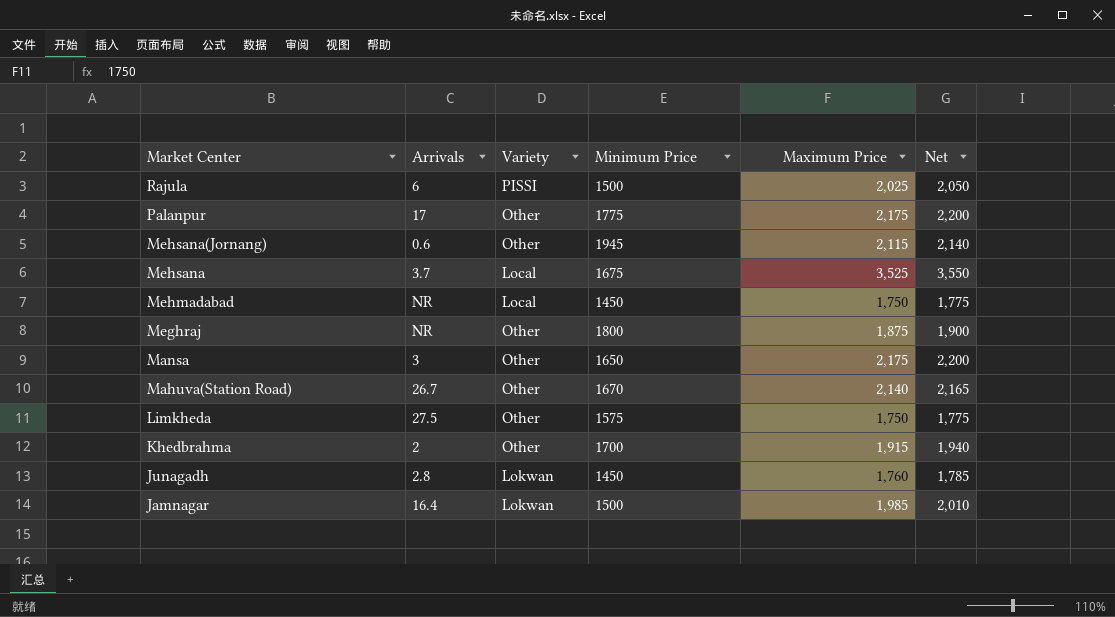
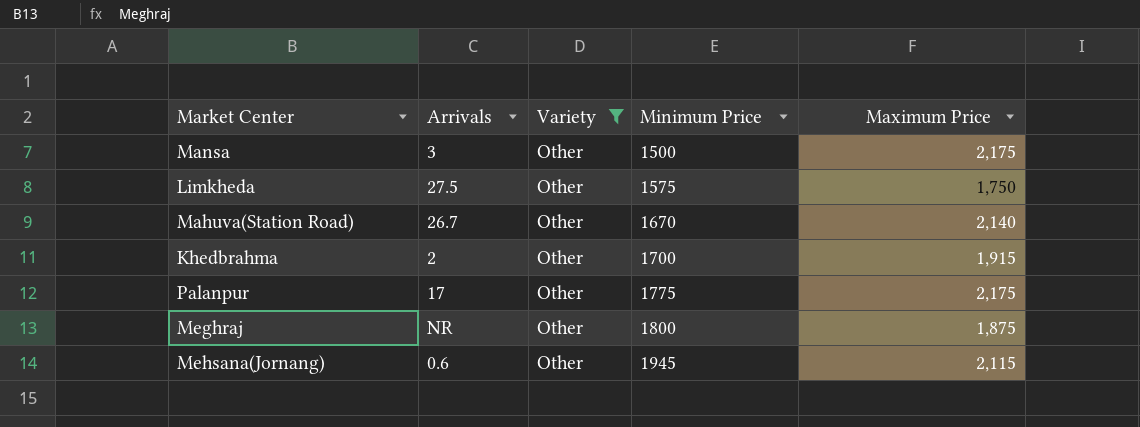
filter: none -> Variety = Other
row order: Market Center descending -> Minimum Price ascending
column Net | formula: [Maximum Price] + 25 -> none
Mansa | Minimum Price: 1650 -> 1500

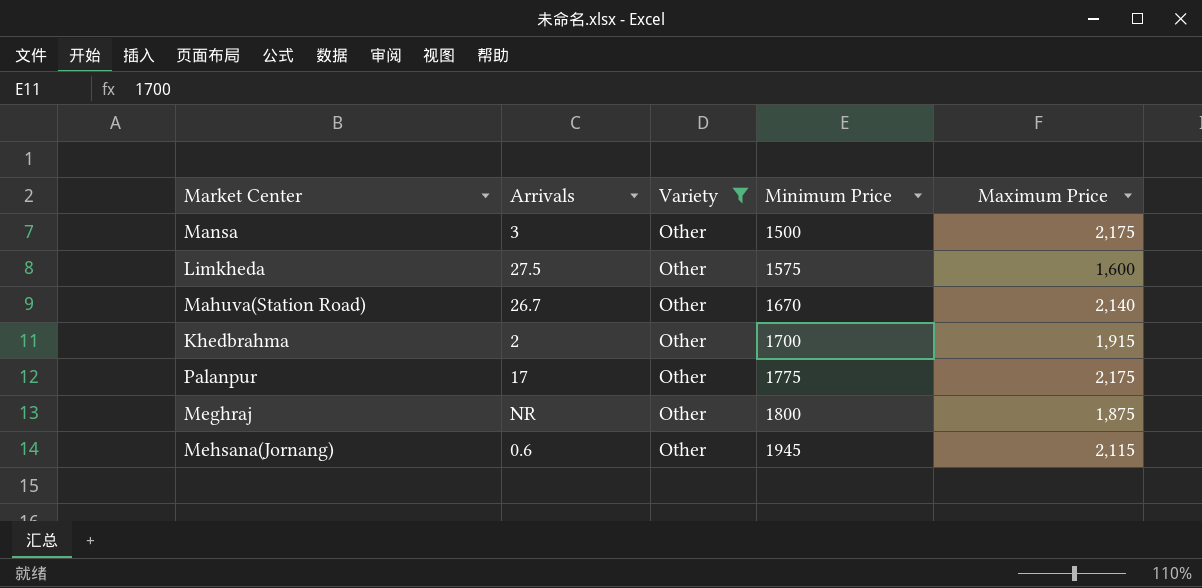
Limkheda | Maximum Price: 1,750 -> 1,600

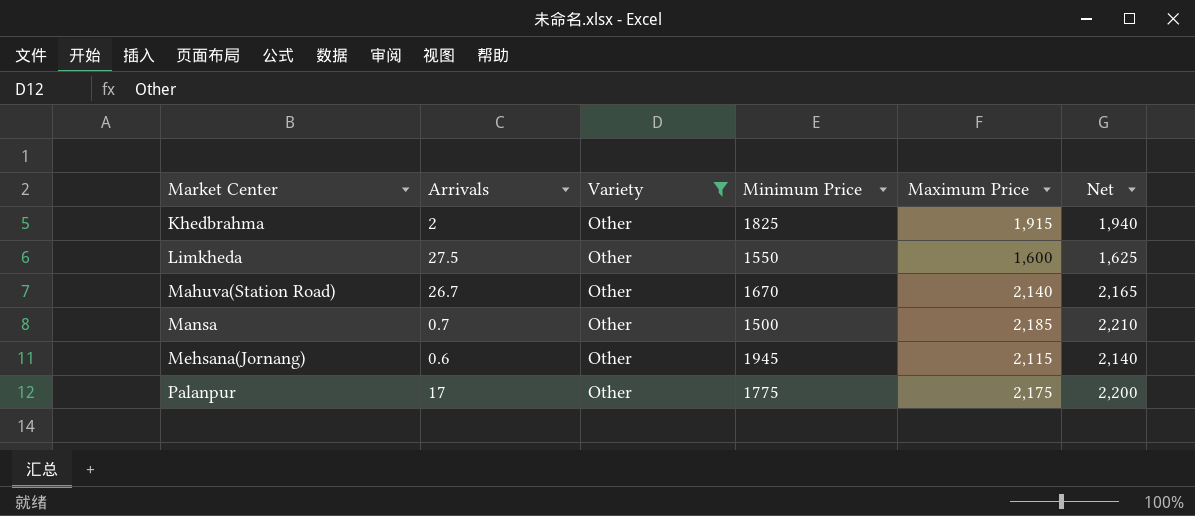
row order: Minimum Price ascending -> Market Center ascending
column Net | formula: none -> [Maximum Price] + 25
row Meghraj: NR | Other | 1800 | 1,875 -> none
Khedbrahma | Minimum Price: 1700 -> 1825
Limkheda | Minimum Price: 1575 -> 1550
Mansa | Arrivals: 3 -> 0.7
Mansa | Maximum Price: 2,175 -> 2,185

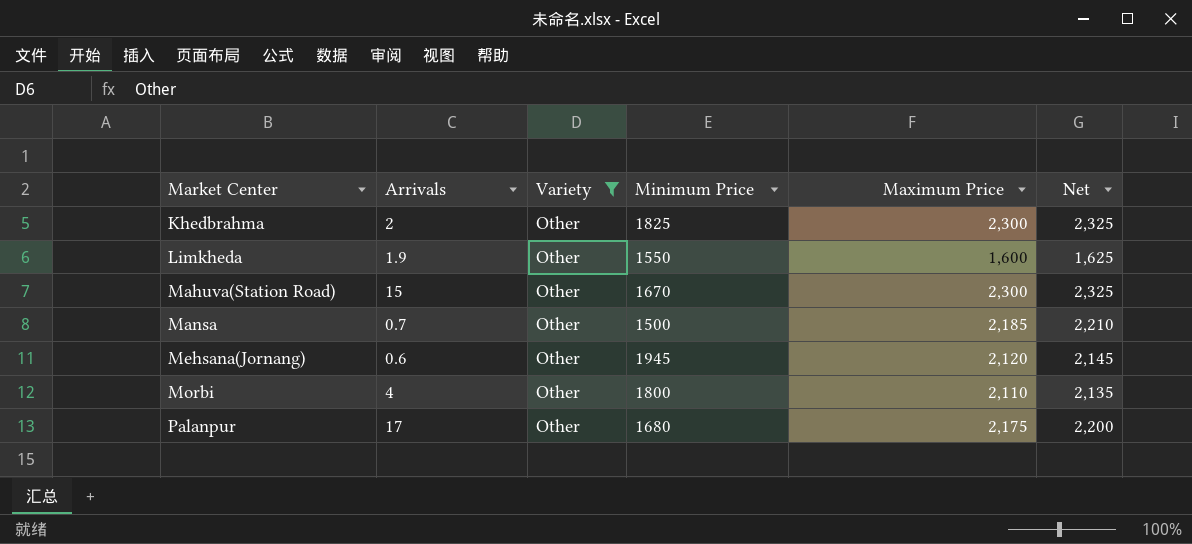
Khedbrahma | Maximum Price: 1,915 -> 2,300
Khedbrahma | Net: 1,940 -> 2,325
Limkheda | Arrivals: 27.5 -> 1.9
Mahuva(Station Road) | Arrivals: 26.7 -> 15
Mahuva(Station Road) | Maximum Price: 2,140 -> 2,300
Mahuva(Station Road) | Net: 2,165 -> 2,325
Mehsana(Jornang) | Maximum Price: 2,115 -> 2,120
Mehsana(Jornang) | Net: 2,140 -> 2,145
row Morbi: none -> 4 | Other | 1800 | 2,110 | 2,135
Palanpur | Minimum Price: 1775 -> 1680

